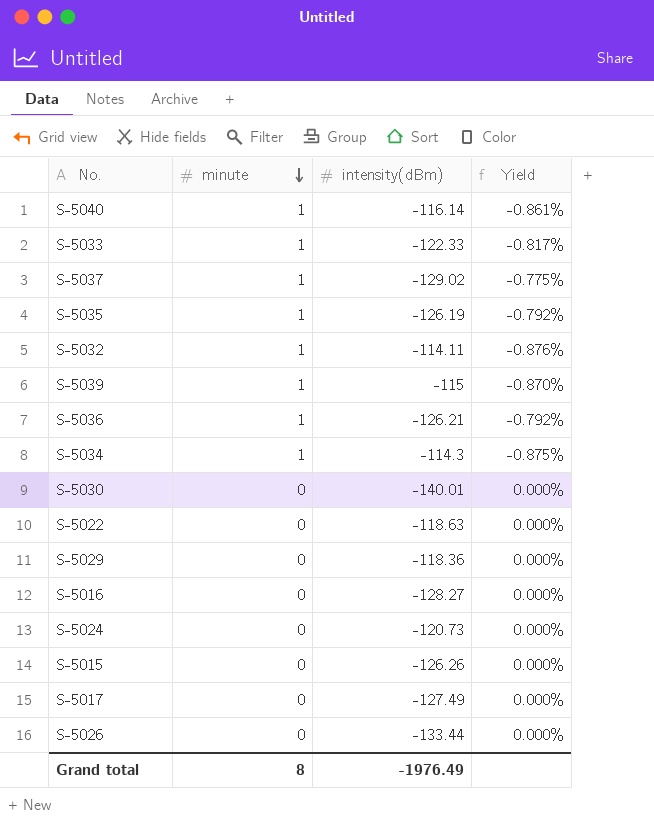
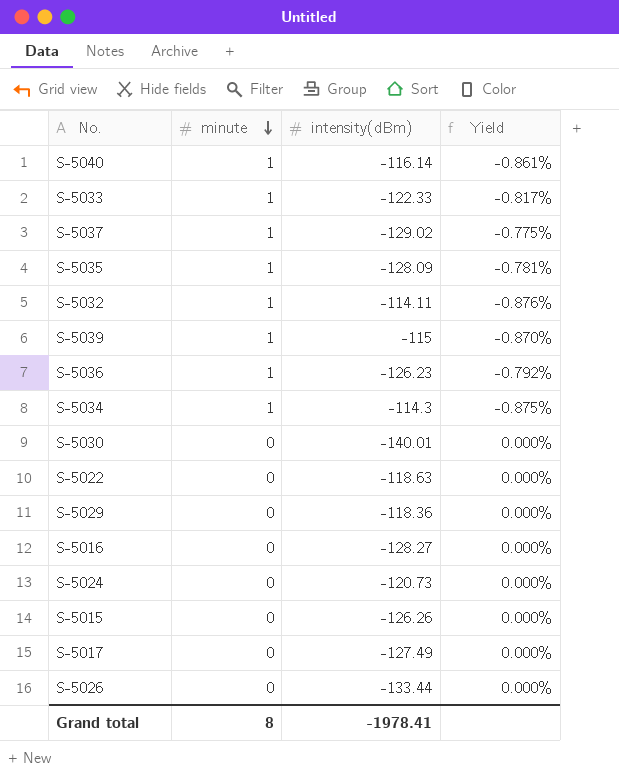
S-5035 | intensity(dBm): -126.19 -> -128.09
S-5035 | Yield: -0.792% -> -0.781%
S-5036 | intensity(dBm): -126.21 -> -126.23
Grand total | intensity(dBm): -1976.49 -> -1978.41

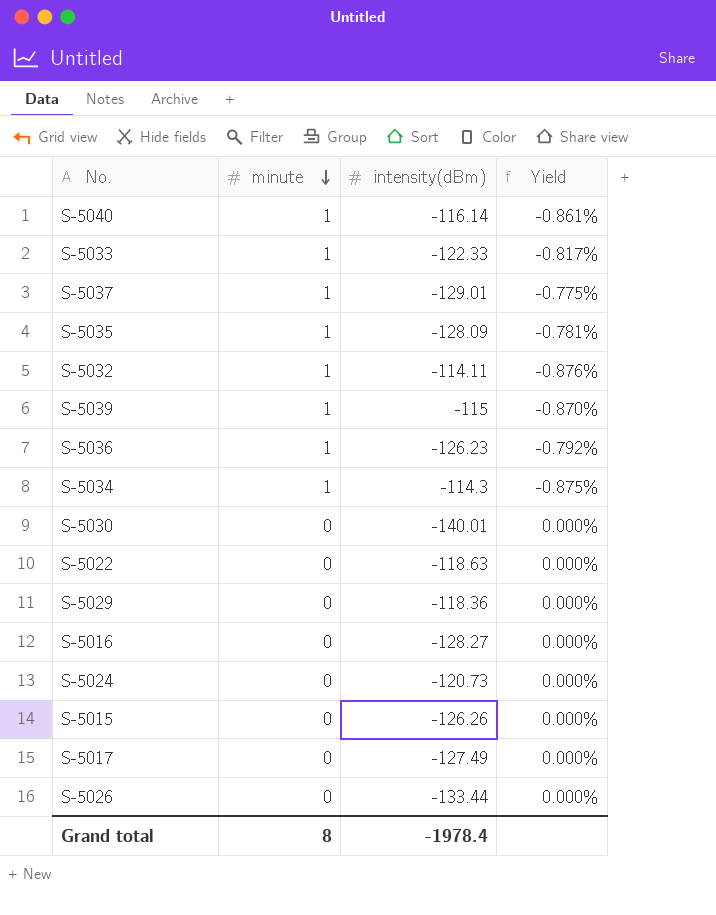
S-5037 | intensity(dBm): -129.02 -> -129.01
Grand total | intensity(dBm): -1978.41 -> -1978.4

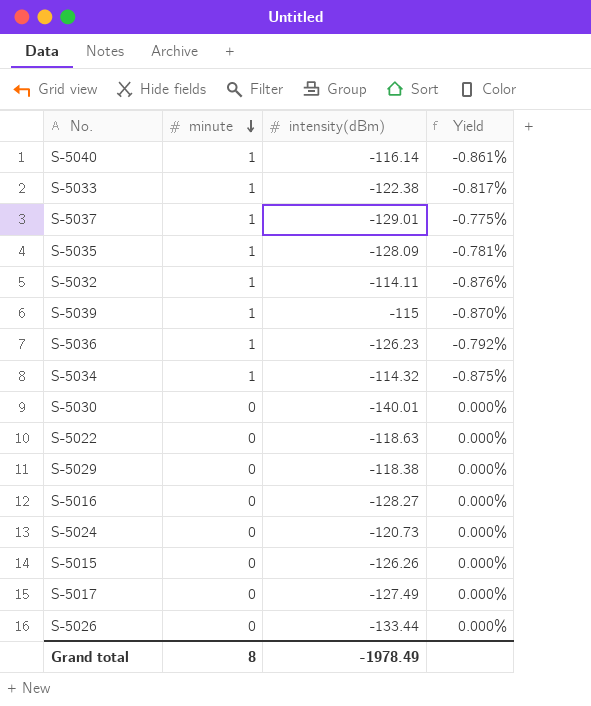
S-5033 | intensity(dBm): -122.33 -> -122.38
S-5034 | intensity(dBm): -114.3 -> -114.32
S-5029 | intensity(dBm): -118.36 -> -118.38
Grand total | intensity(dBm): -1978.4 -> -1978.49

